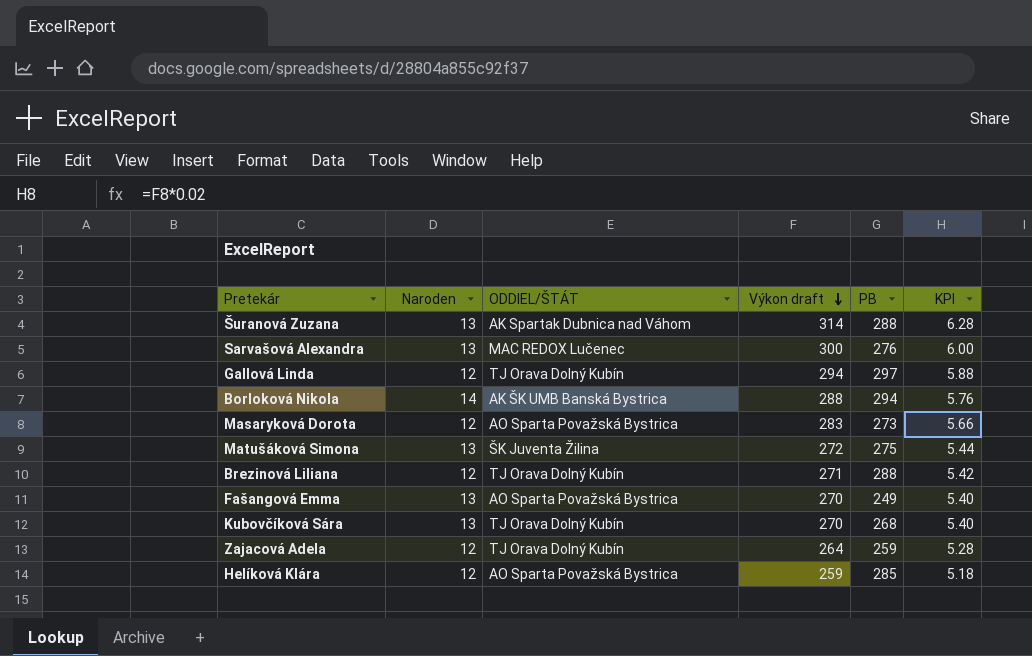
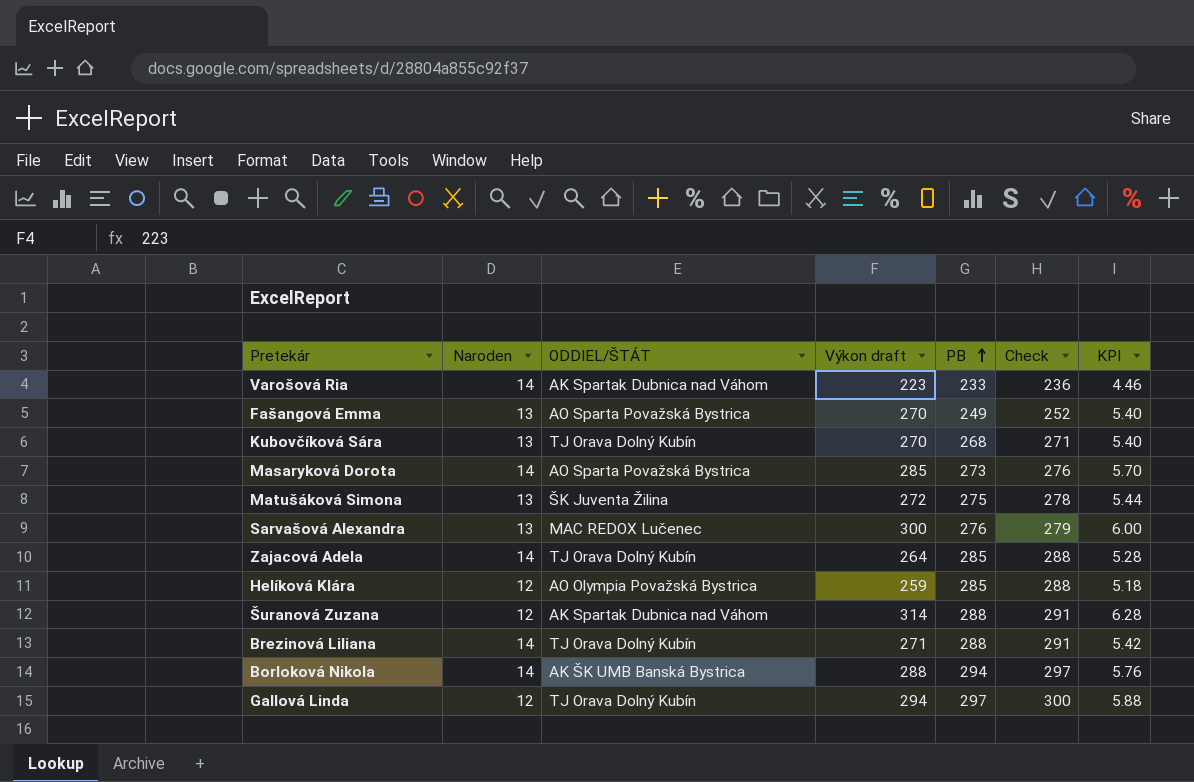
row order: Výkon draft descending -> PB ascending
column Check | formula: none -> [PB] + 3
row Varošová Ria: none -> 14 | AK Spartak Dubnica nad Váhom | 223 | 233 | 236 | 4.46
Masaryková Dorota | Naroden: 12 -> 14
Masaryková Dorota | Výkon draft: 283 -> 285
Masaryková Dorota | KPI: 5.66 -> 5.70
Zajacová Adela | Naroden: 12 -> 14
Zajacová Adela | PB: 259 -> 285
Helíková Klára | ODDIEL/ŠTÁT: AO Sparta Považská Bystrica -> AO Olympia Považská Bystrica
Šuranová Zuzana | Naroden: 13 -> 12
Brezinová Liliana | Naroden: 12 -> 14

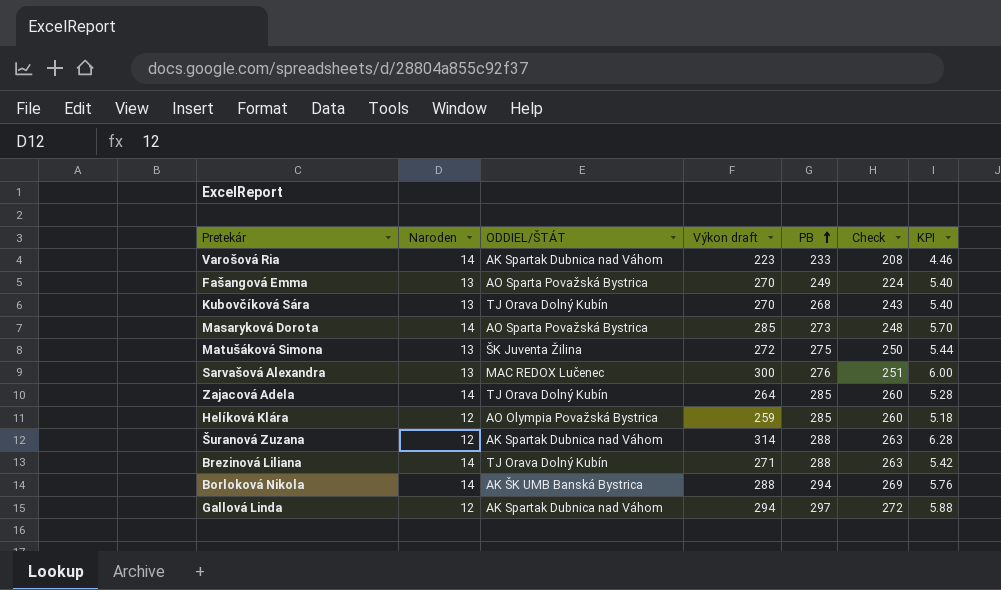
column Check | formula: [PB] + 3 -> [PB] - 25
Gallová Linda | ODDIEL/ŠTÁT: TJ Orava Dolný Kubín -> AK Spartak Dubnica nad Váhom

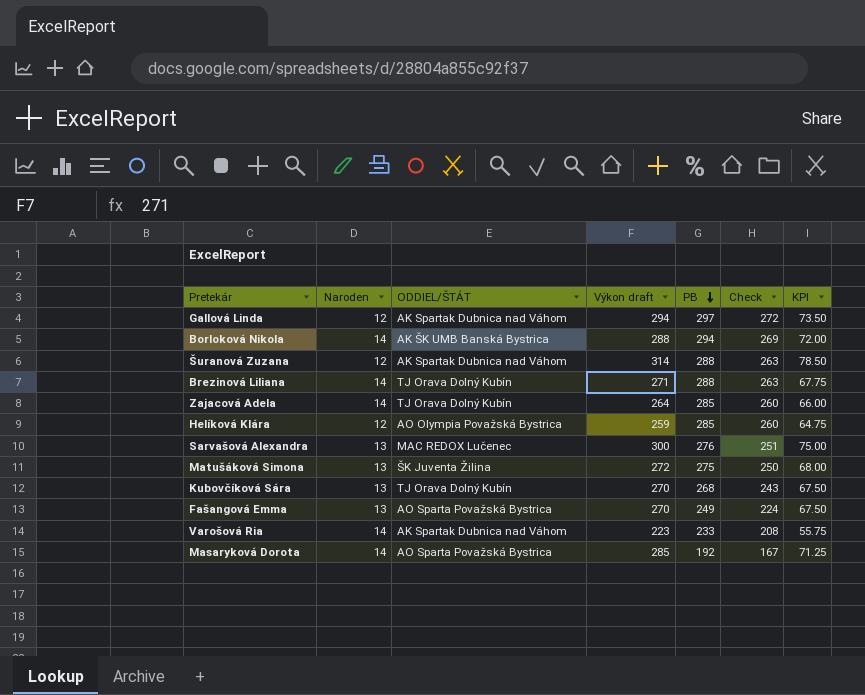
row order: PB ascending -> PB descending
column KPI | formula: [Výkon draft] * 0.02 -> [Výkon draft] * 0.25
Masaryková Dorota | PB: 273 -> 192
Masaryková Dorota | Check: 248 -> 167

